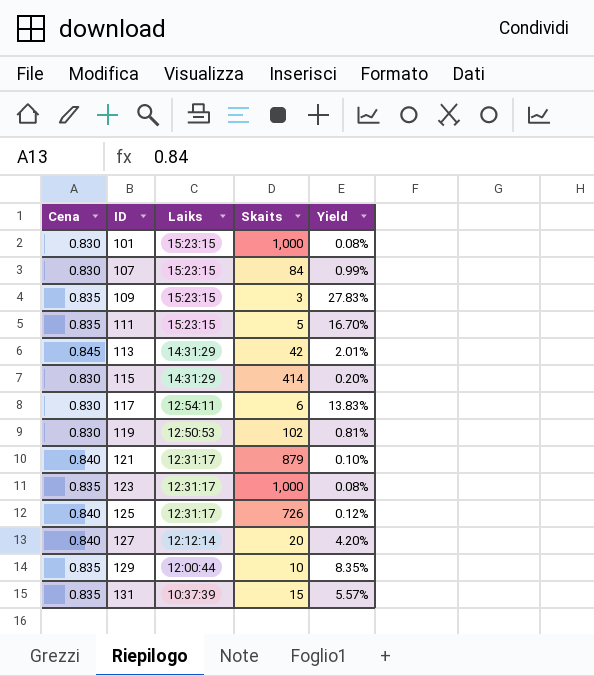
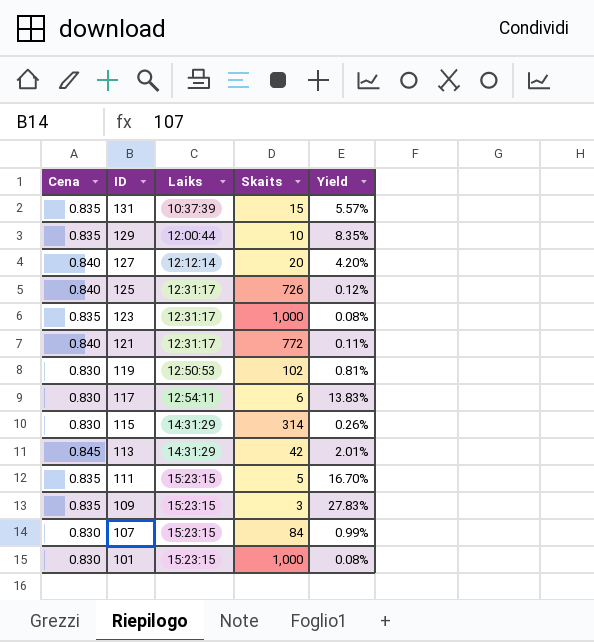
row order: ID ascending -> ID descending
121 | Skaits: 879 -> 772
121 | Yield: 0.10% -> 0.11%
115 | Skaits: 414 -> 314
115 | Yield: 0.20% -> 0.26%

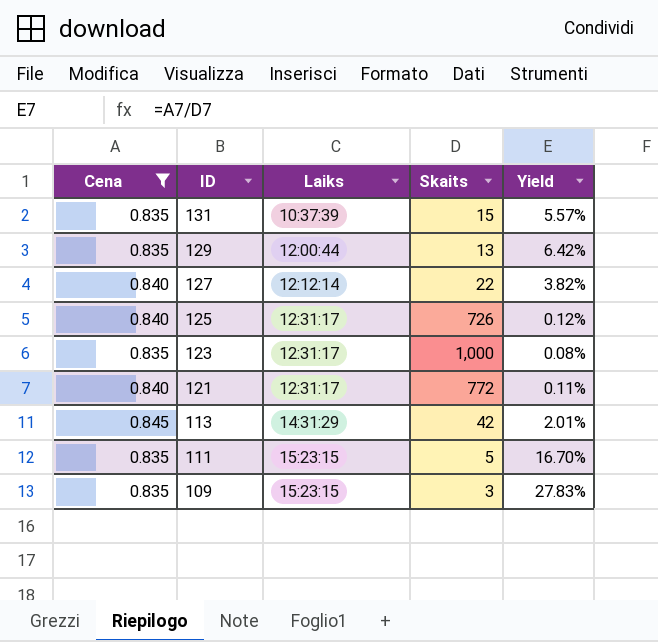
filter: none -> Cena != 0.830
129 | Skaits: 10 -> 13
129 | Yield: 8.35% -> 6.42%
127 | Skaits: 20 -> 22
127 | Yield: 4.20% -> 3.82%

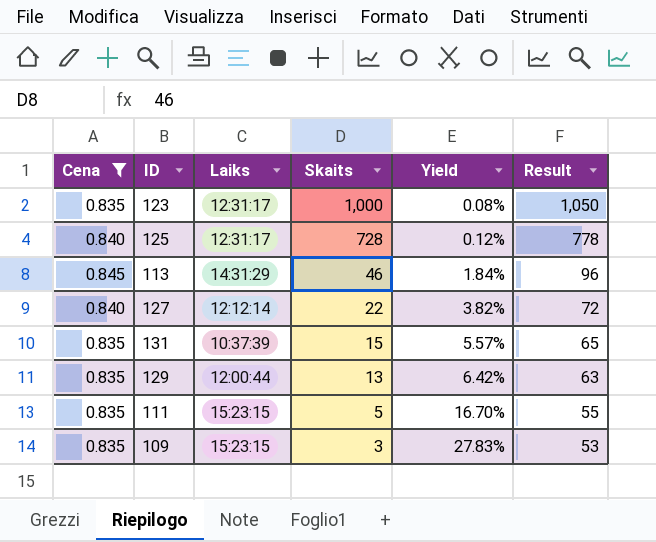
row order: ID descending -> Skaits descending
column Result | formula: none -> [Skaits] + 50
row 121: 0.840 | 12:31:17 | 772 | 0.11% -> none
125 | Skaits: 726 -> 728
113 | Skaits: 42 -> 46
113 | Yield: 2.01% -> 1.84%

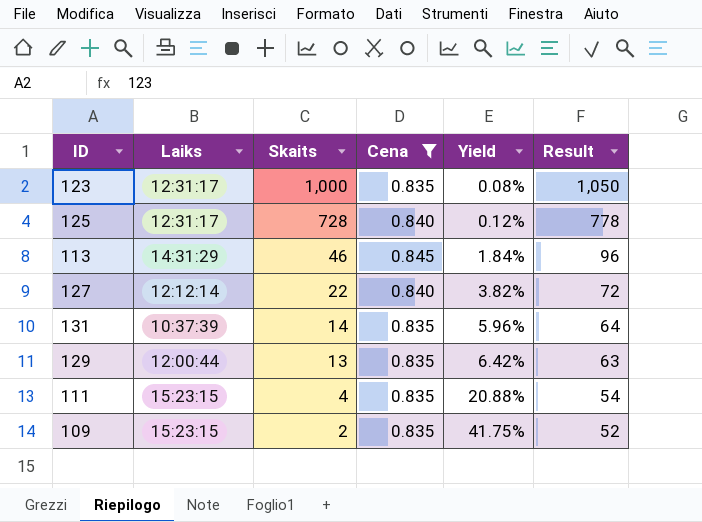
column Cena | position: 1 -> 4
131 | Skaits: 15 -> 14
131 | Yield: 5.57% -> 5.96%
131 | Result: 65 -> 64
111 | Skaits: 5 -> 4
111 | Yield: 16.70% -> 20.88%
111 | Result: 55 -> 54
109 | Skaits: 3 -> 2
109 | Yield: 27.83% -> 41.75%
109 | Result: 53 -> 52

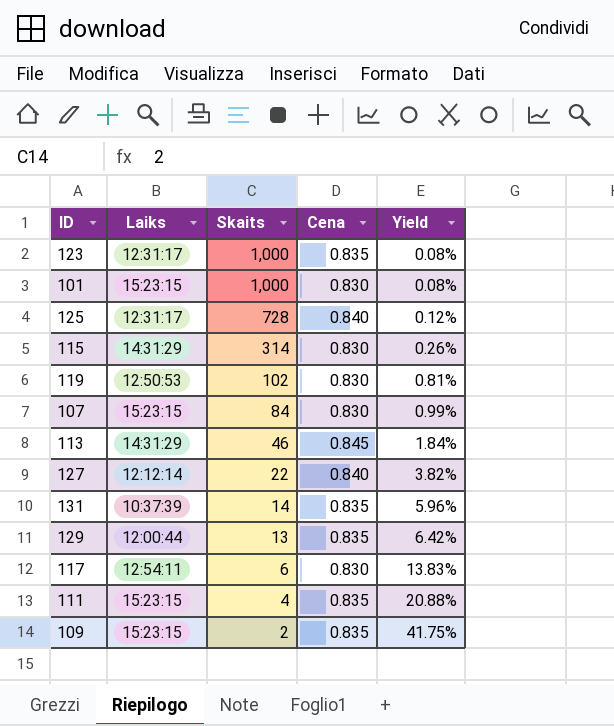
filter: Cena != 0.830 -> none
column Result | formula: [Skaits] + 50 -> none

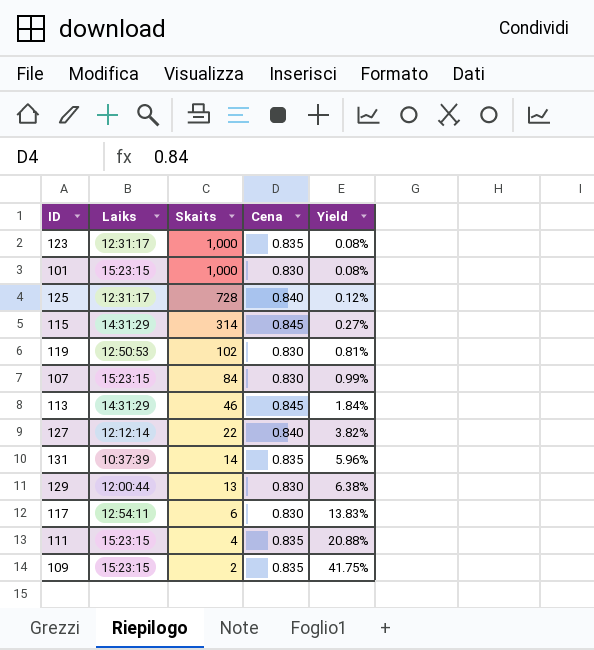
115 | Cena: 0.830 -> 0.845
115 | Yield: 0.26% -> 0.27%
129 | Cena: 0.835 -> 0.830
129 | Yield: 6.42% -> 6.38%

